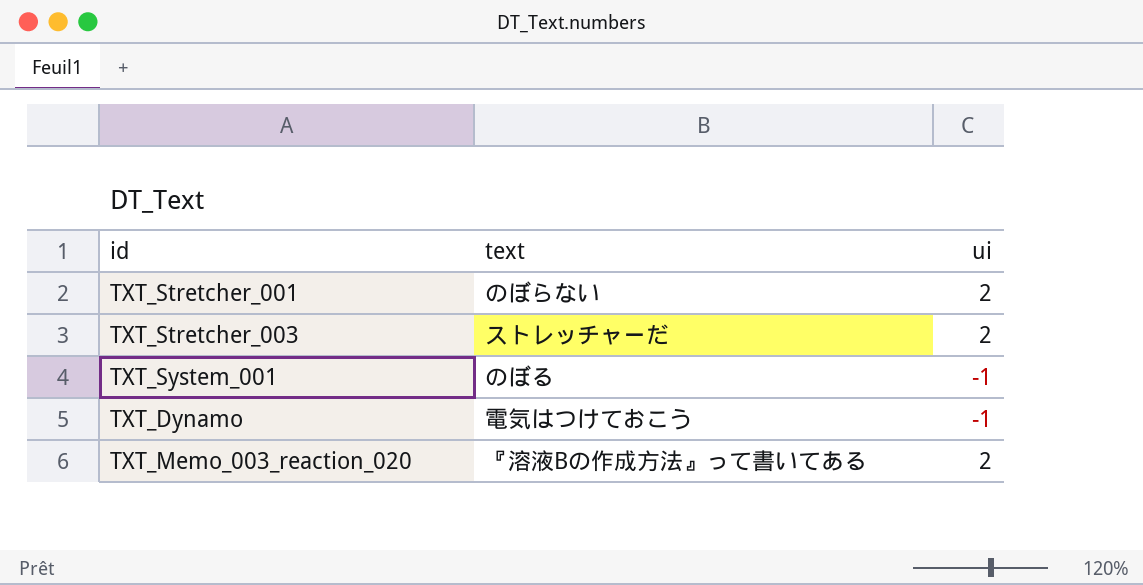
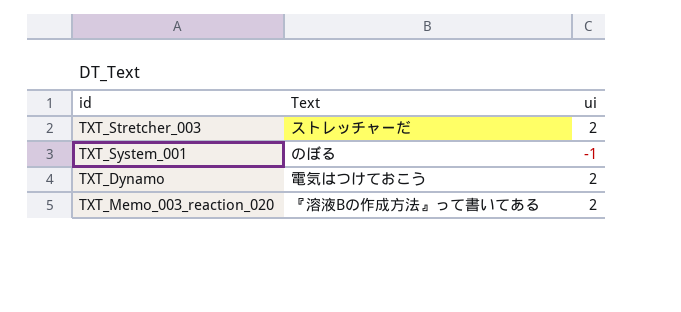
column name: text -> Text
row TXT_Stretcher_001: のぼらない | 2 -> none
TXT_Dynamo | ui: -1 -> 2

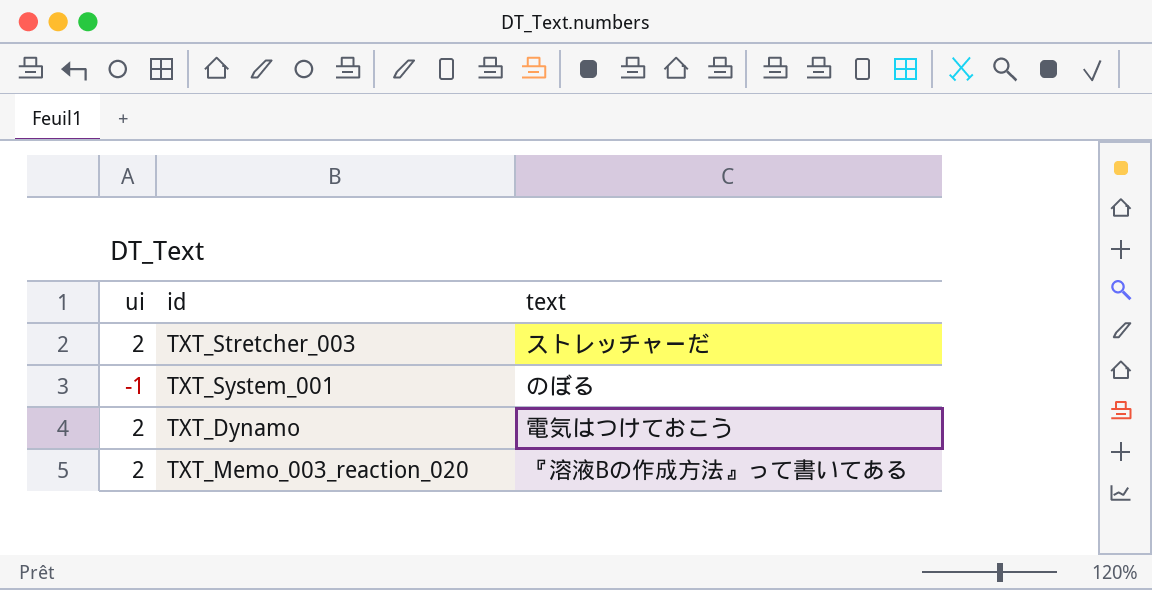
column ui | position: 3 -> 1
column name: Text -> text

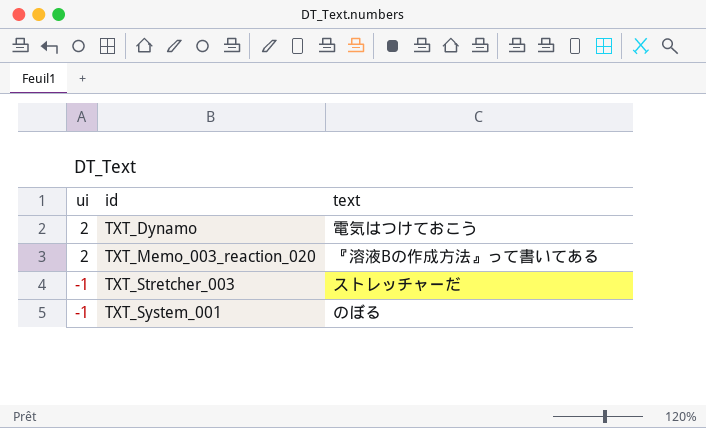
row order: none -> ui descending
TXT_Stretcher_003 | ui: 2 -> -1

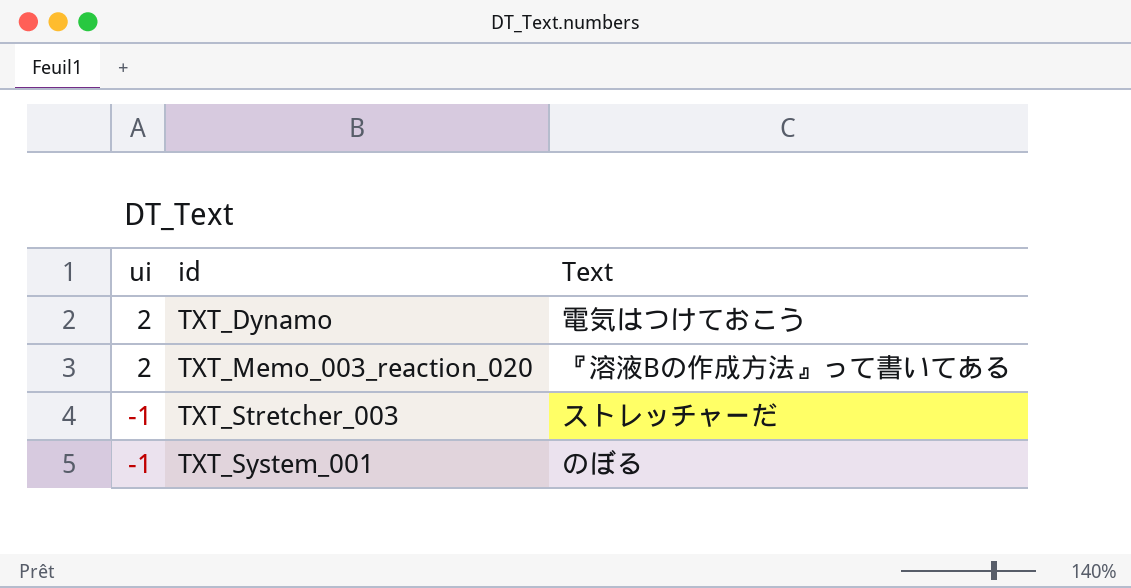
column name: text -> Text

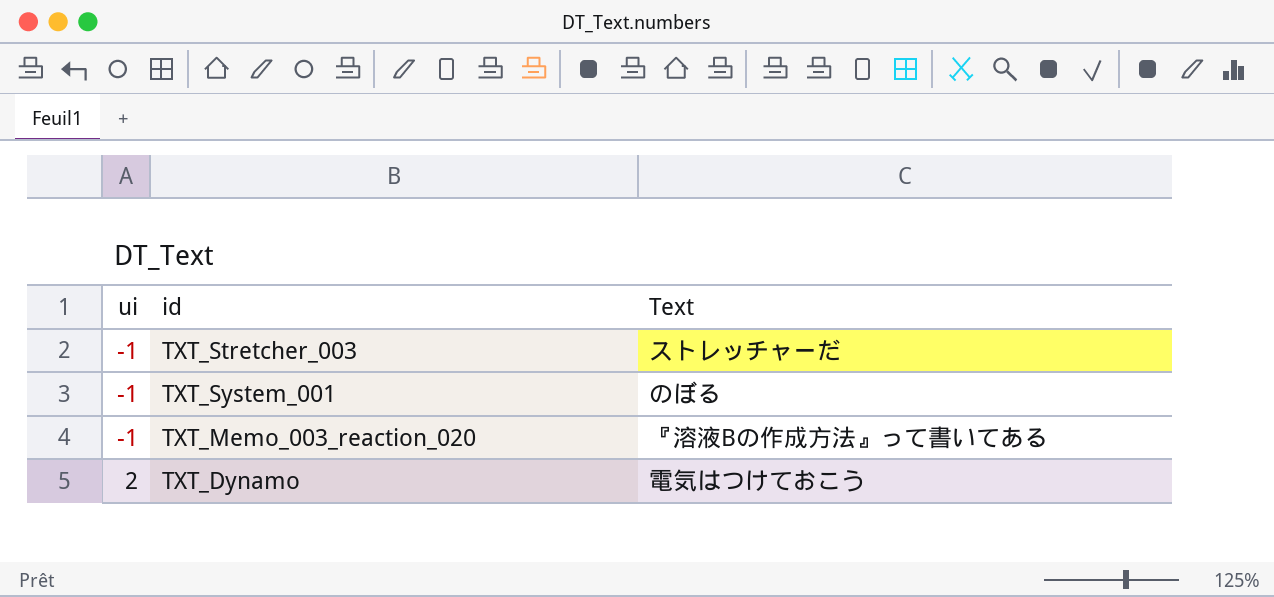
row order: ui descending -> ui ascending
TXT_Memo_003_reaction_020 | ui: 2 -> -1

